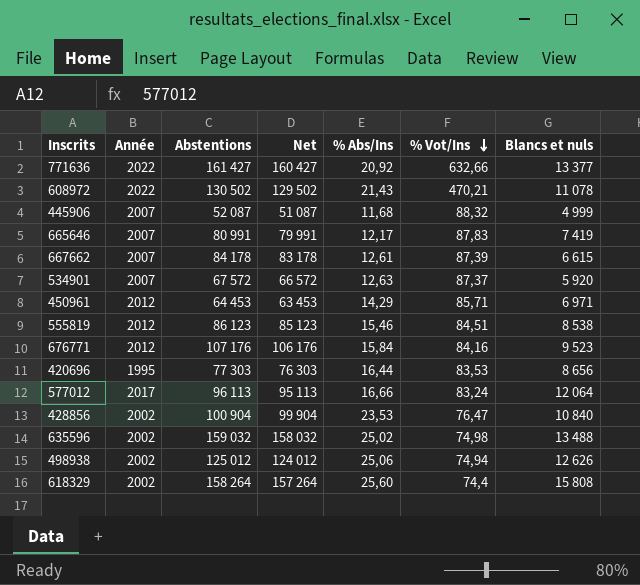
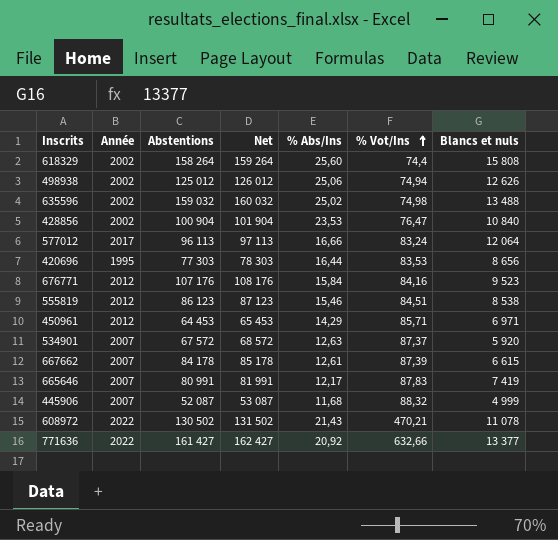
row order: % Vot/Ins descending -> % Vot/Ins ascending
column Net | formula: [Abstentions] - 1000 -> [Abstentions] + 1000

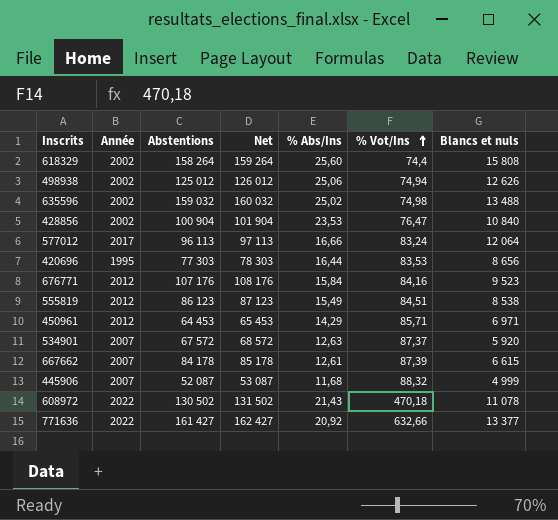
row 665646: 2007 | 80 991 | 81 991 | 12,17 | 87,83 | 7 419 -> none
555819 | % Abs/Ins: 15,46 -> 15,49
608972 | % Vot/Ins: 470,21 -> 470,18

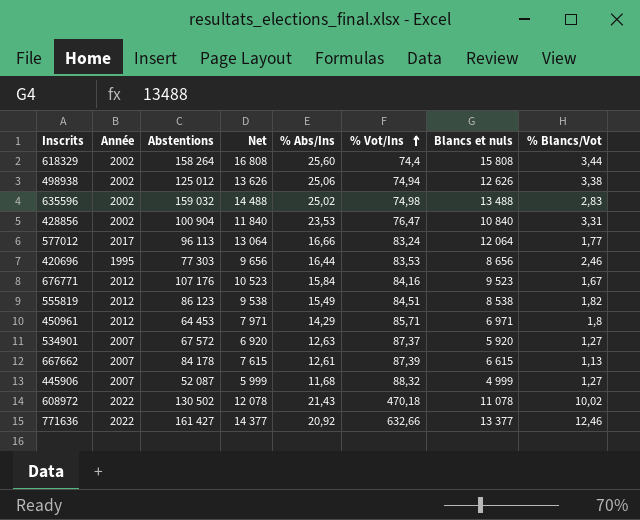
column Net | formula: [Abstentions] + 1000 -> [Blancs et nuls] + 1000
column % Blancs/Vot | position: none -> 8

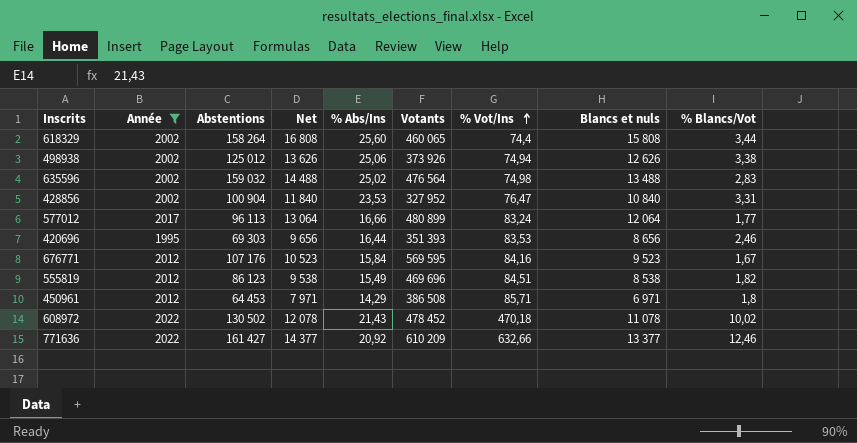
filter: none -> Année != 2007
column Votants | position: none -> 6
420696 | Abstentions: 77 303 -> 69 303

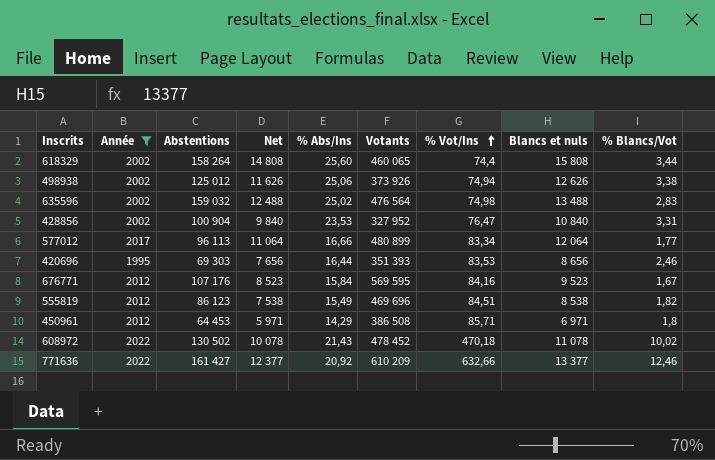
column Net | formula: [Blancs et nuls] + 1000 -> [Blancs et nuls] - 1000
577012 | % Vot/Ins: 83,24 -> 83,34

